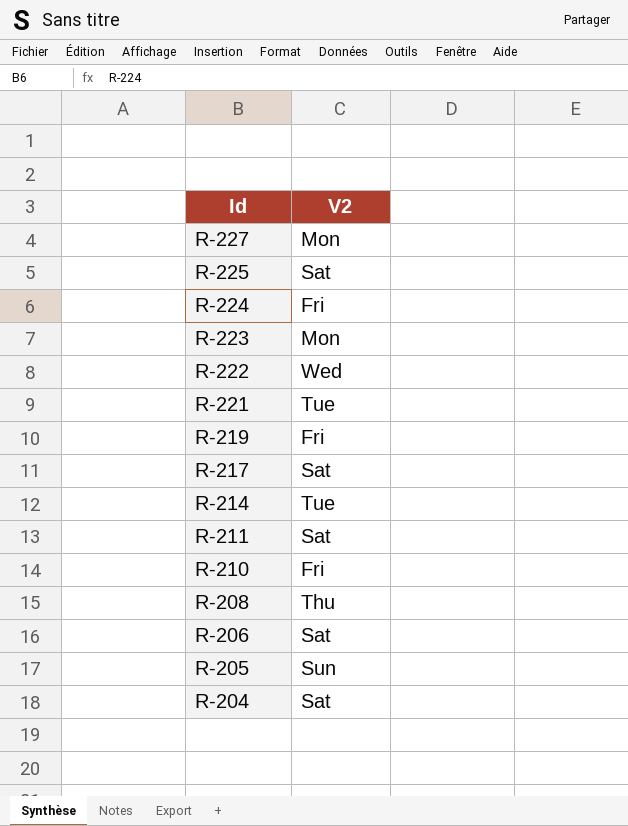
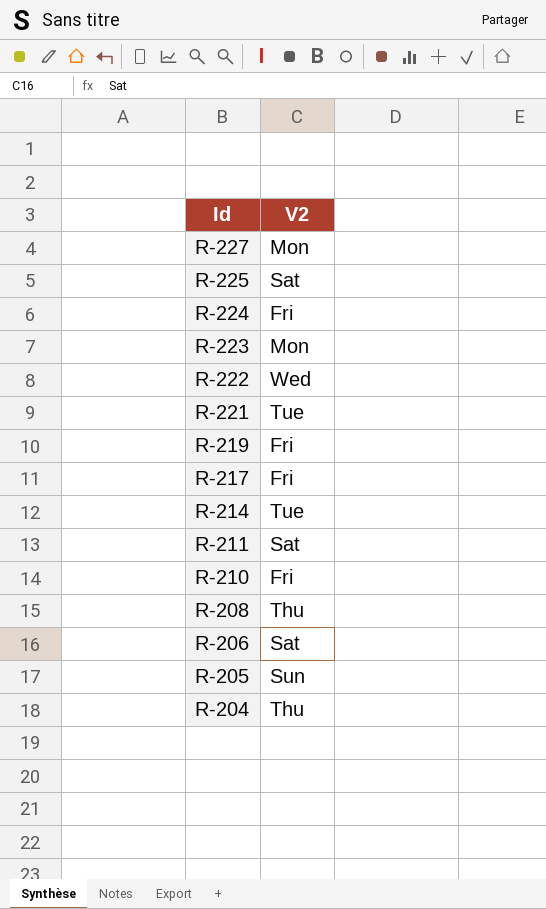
R-217 | V2: Sat -> Fri
R-204 | V2: Sat -> Thu

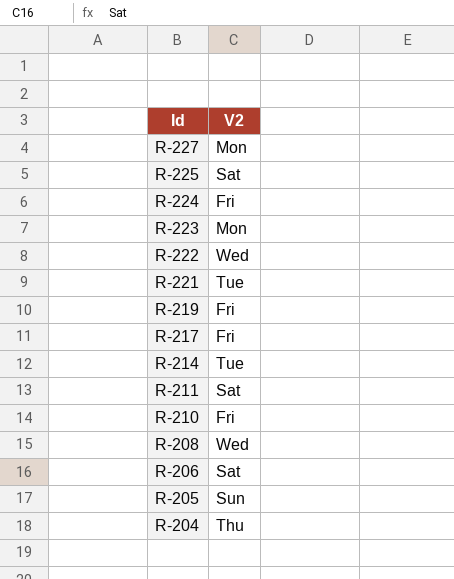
R-208 | V2: Thu -> Wed

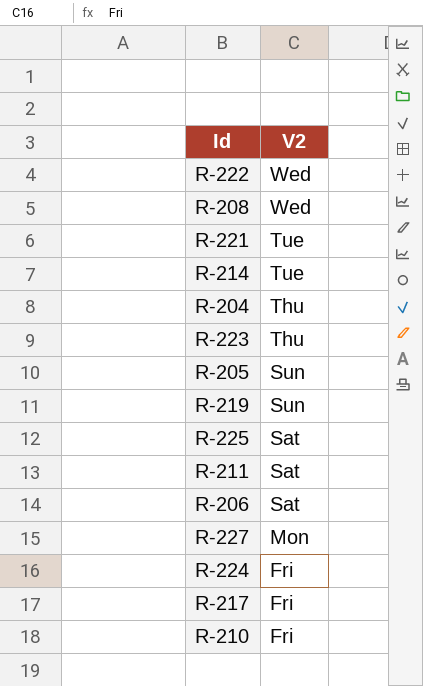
row order: Id descending -> V2 descending
R-223 | V2: Mon -> Thu
R-219 | V2: Fri -> Sun

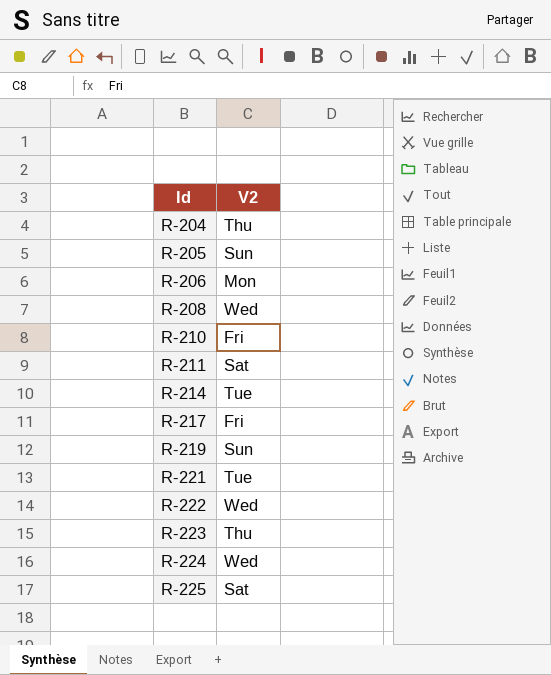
row order: V2 descending -> Id ascending
row R-227: Mon -> none
R-206 | V2: Sat -> Mon
R-224 | V2: Fri -> Wed

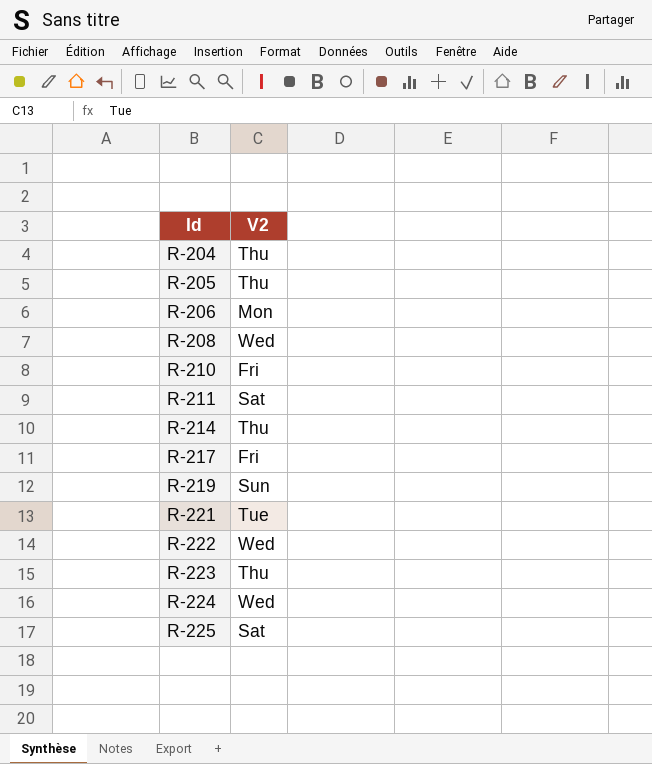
R-205 | V2: Sun -> Thu
R-214 | V2: Tue -> Thu

